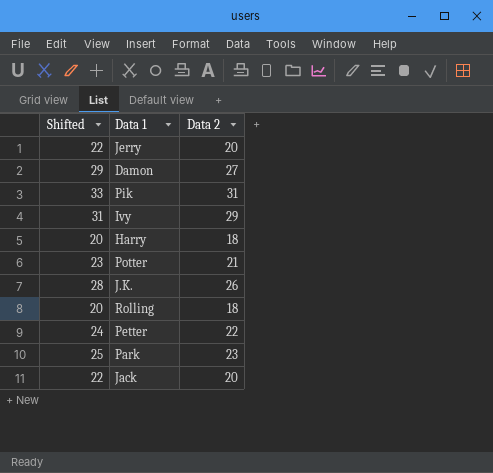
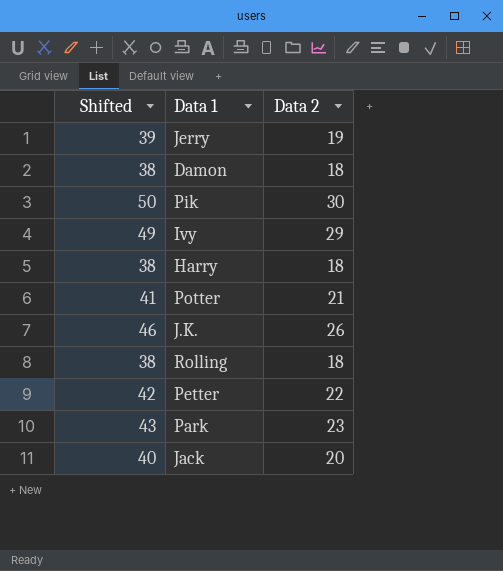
column Shifted | formula: [Data 2] + 2 -> [Data 2] + 20
Jerry | Data 2: 20 -> 19
Damon | Data 2: 27 -> 18
Pik | Data 2: 31 -> 30

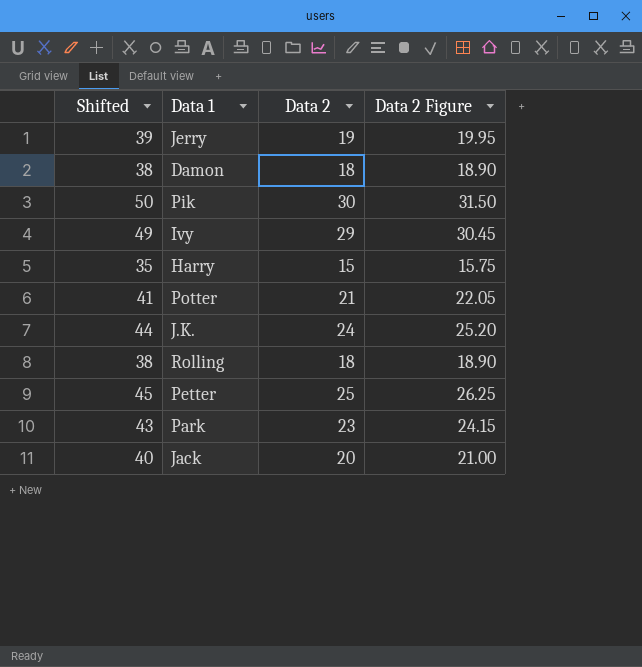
column Data 2 Figure | formula: none -> [Data 2] * 1.05
Harry | Shifted: 38 -> 35
Harry | Data 2: 18 -> 15
J.K. | Shifted: 46 -> 44
J.K. | Data 2: 26 -> 24
Petter | Shifted: 42 -> 45
Petter | Data 2: 22 -> 25

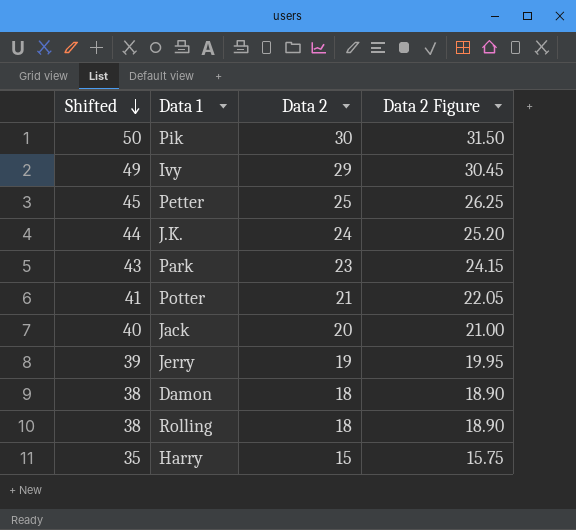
row order: none -> Shifted descending

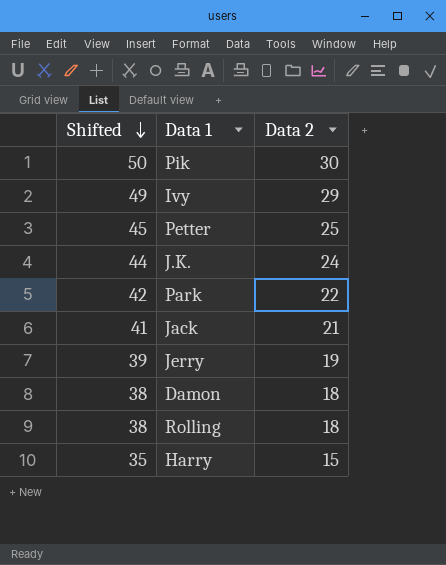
column Data 2 Figure | formula: [Data 2] * 1.05 -> none
row Potter: 41 | 21 | 22.05 -> none
Park | Shifted: 43 -> 42
Park | Data 2: 23 -> 22
Jack | Shifted: 40 -> 41
Jack | Data 2: 20 -> 21

